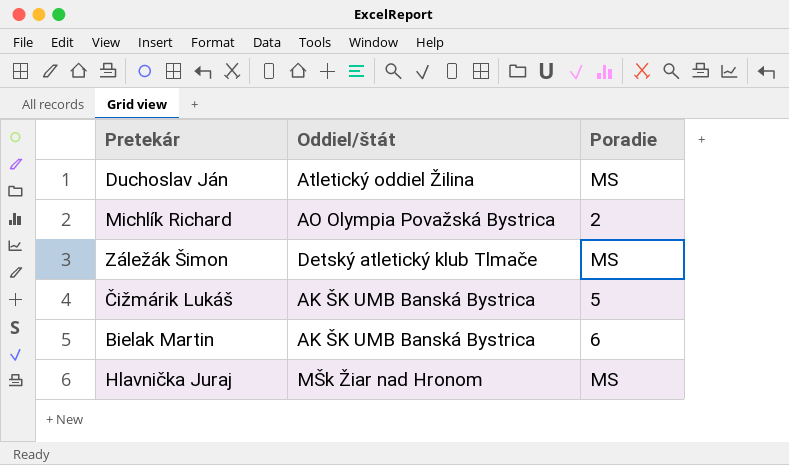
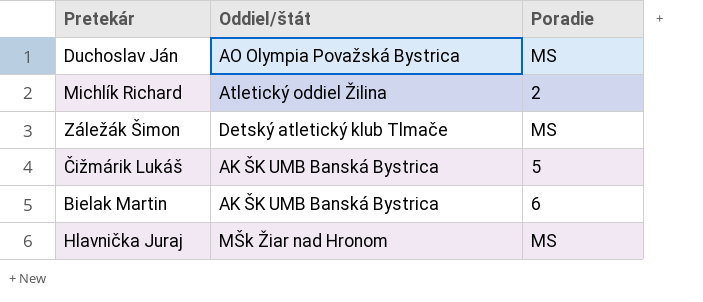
Duchoslav Ján | Oddiel/štát: Atletický oddiel Žilina -> AO Olympia Považská Bystrica
Michlík Richard | Oddiel/štát: AO Olympia Považská Bystrica -> Atletický oddiel Žilina

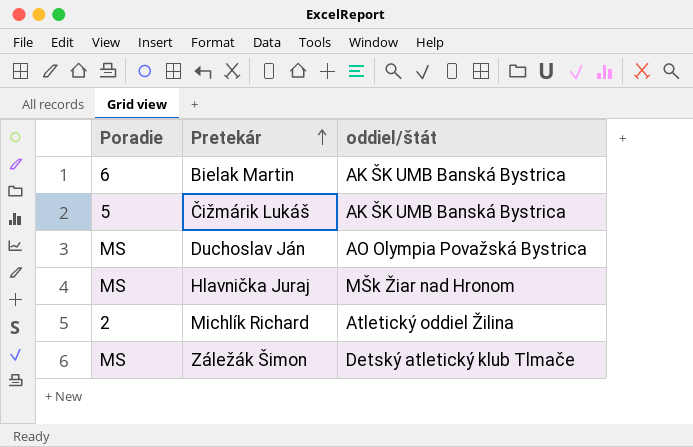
row order: none -> Pretekár ascending
column Poradie | position: 3 -> 1
column name: Oddiel/štát -> oddiel/štát

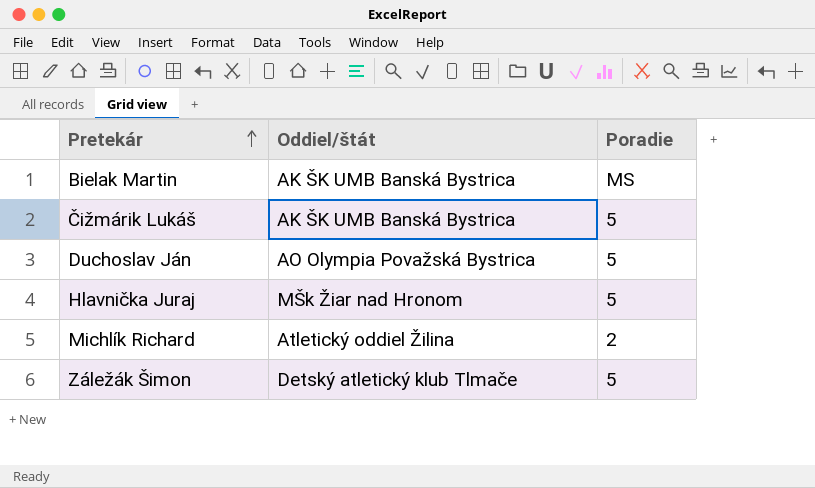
column name: oddiel/štát -> Oddiel/štát
column Poradie | position: 1 -> 3
Bielak Martin | Poradie: 6 -> MS
Duchoslav Ján | Poradie: MS -> 5
Hlavnička Juraj | Poradie: MS -> 5
Záležák Šimon | Poradie: MS -> 5

